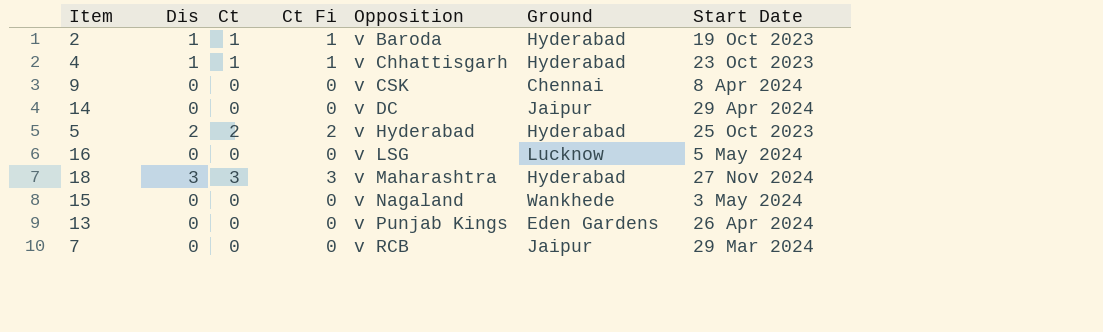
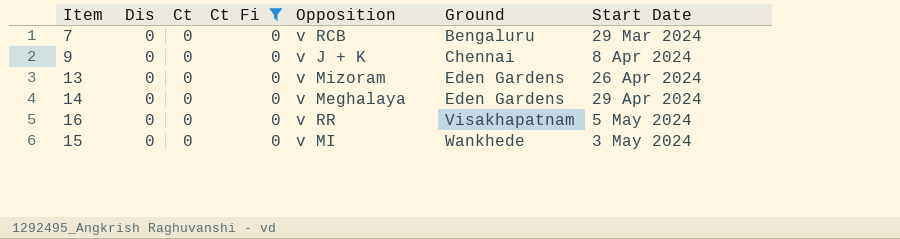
filter: none -> Ct Fi = 0
row order: Opposition ascending -> Ground ascending
7 | Ground: Jaipur -> Bengaluru
9 | Opposition: v CSK -> v J + K
13 | Opposition: v Punjab Kings -> v Mizoram
14 | Opposition: v DC -> v Meghalaya
14 | Ground: Jaipur -> Eden Gardens
16 | Opposition: v LSG -> v RR
16 | Ground: Lucknow -> Visakhapatnam
15 | Opposition: v Nagaland -> v MI

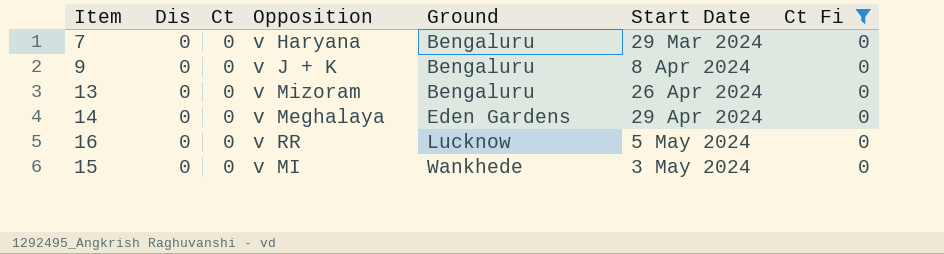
column Ct Fi | position: 4 -> 7
7 | Opposition: v RCB -> v Haryana
9 | Ground: Chennai -> Bengaluru
13 | Ground: Eden Gardens -> Bengaluru
16 | Ground: Visakhapatnam -> Lucknow

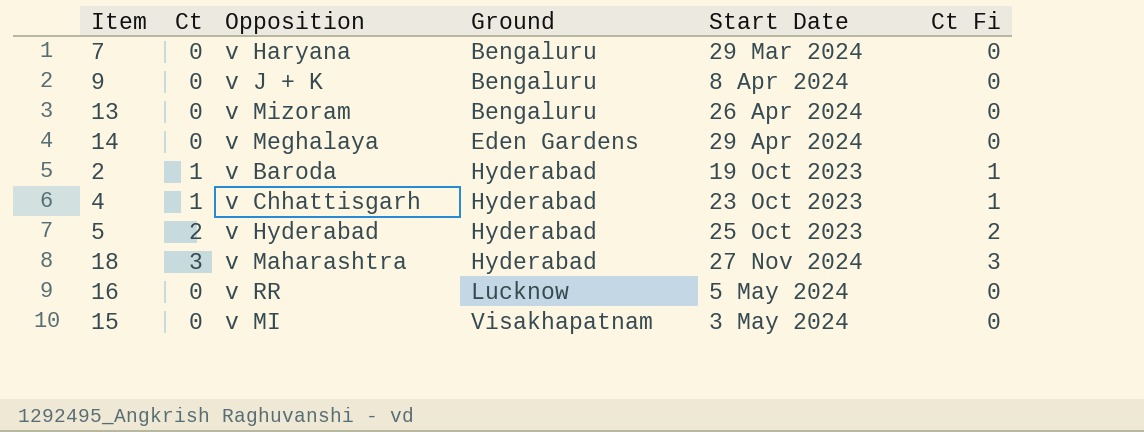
filter: Ct Fi = 0 -> none
column Dis | position: 2 -> none
15 | Ground: Wankhede -> Visakhapatnam

